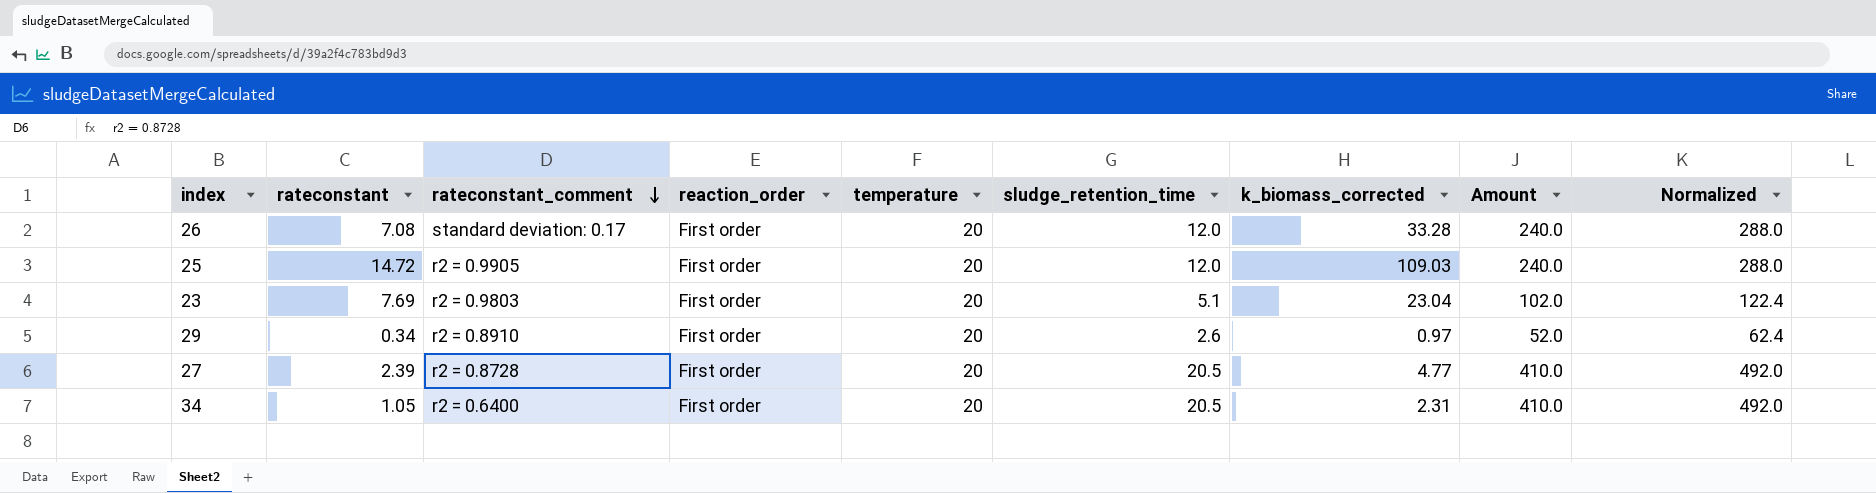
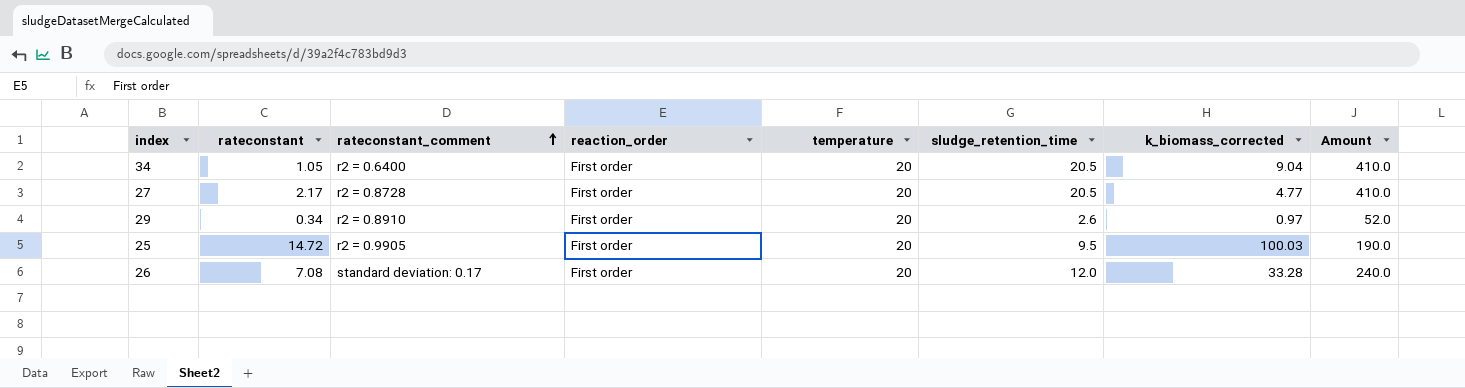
row order: rateconstant_comment descending -> rateconstant_comment ascending
column Normalized | formula: [Amount] * 1.2 -> none
row 23: 7.69 | r2 = 0.9803 | First order | 20 | 5.1 | 23.04 | 102.0 | 122.4 -> none
34 | k_biomass_corrected: 2.31 -> 9.04
27 | rateconstant: 2.39 -> 2.17
25 | sludge_retention_time: 12.0 -> 9.5
25 | k_biomass_corrected: 109.03 -> 100.03
25 | Amount: 240.0 -> 190.0

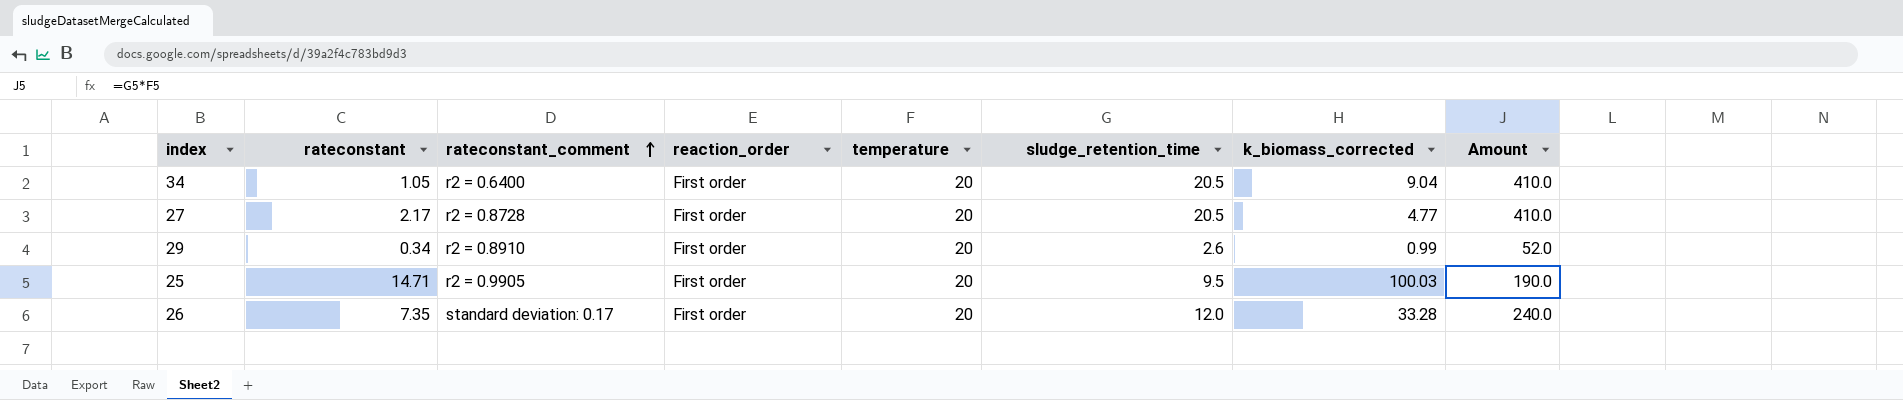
29 | k_biomass_corrected: 0.97 -> 0.99
25 | rateconstant: 14.72 -> 14.71
26 | rateconstant: 7.08 -> 7.35

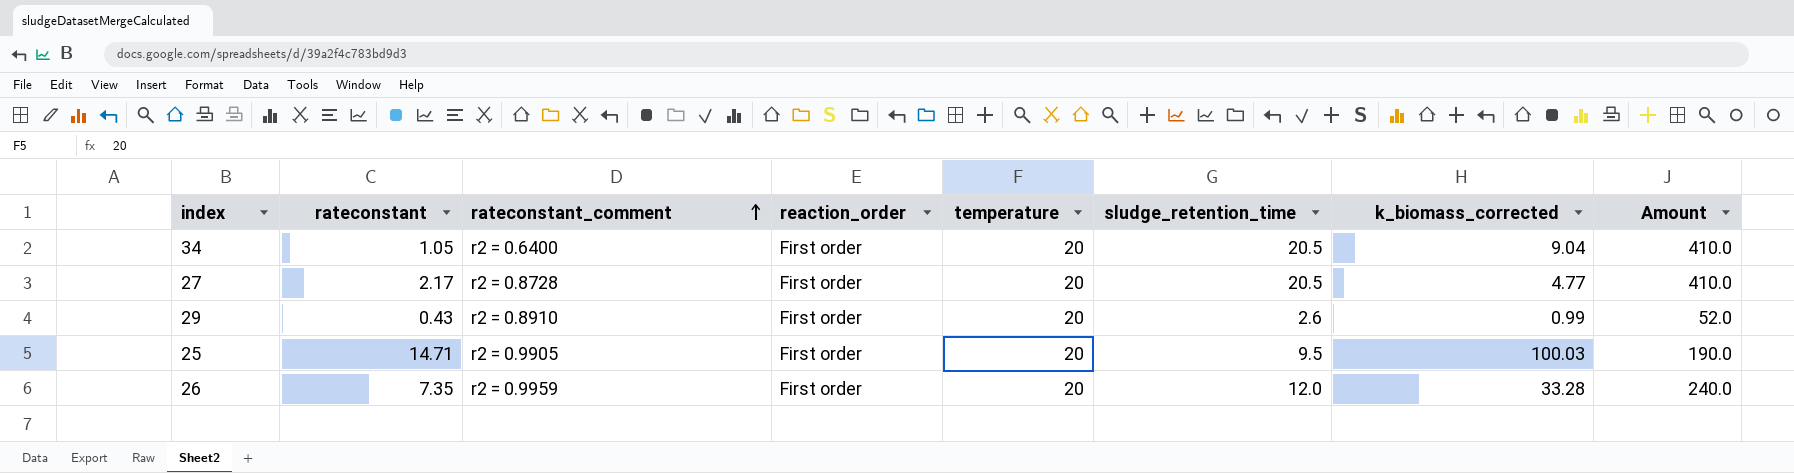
29 | rateconstant: 0.34 -> 0.43
26 | rateconstant_comment: standard deviation: 0.17 -> r2 = 0.9959

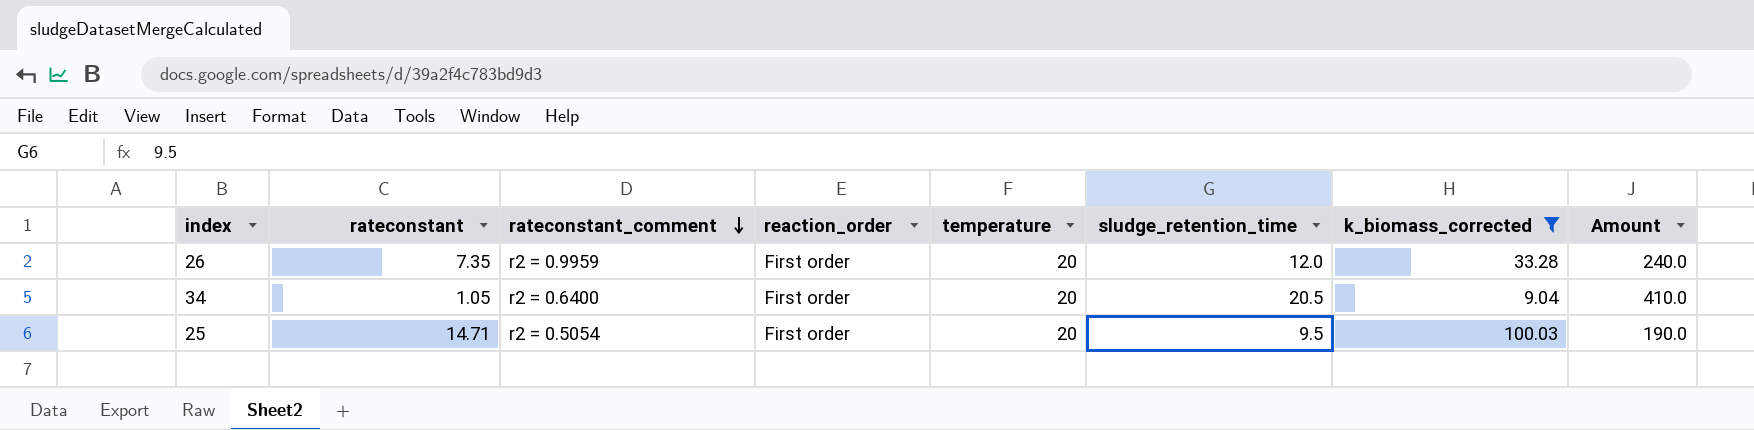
filter: none -> k_biomass_corrected >= 9.04
row order: rateconstant_comment ascending -> rateconstant_comment descending
25 | rateconstant_comment: r2 = 0.9905 -> r2 = 0.5054

